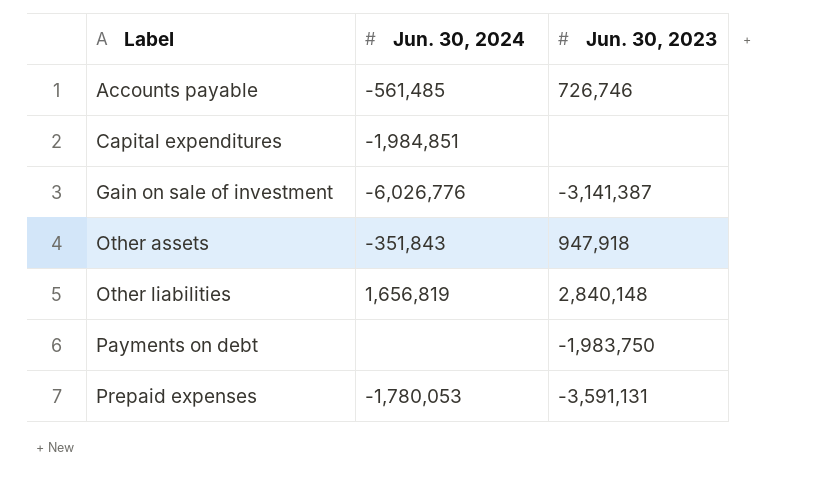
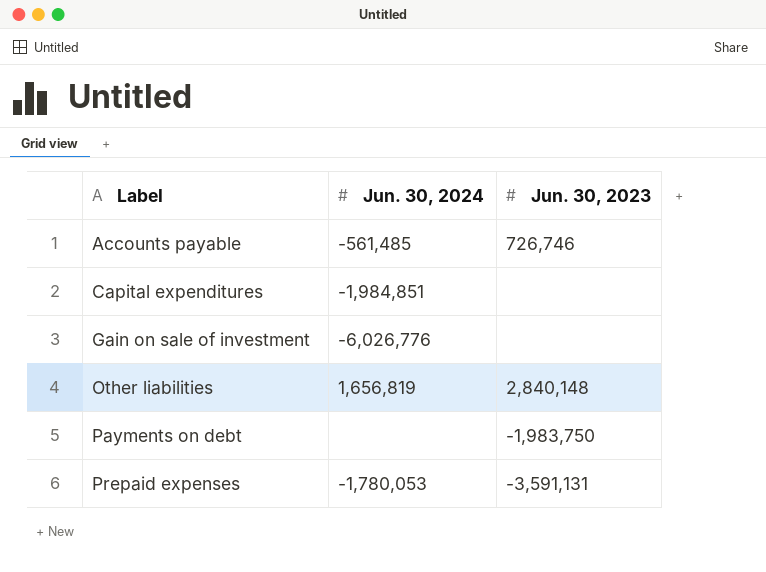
row Other assets: -351,843 | 947,918 -> none
Gain on sale of investment | Jun. 30, 2023: -3,141,387 -> none

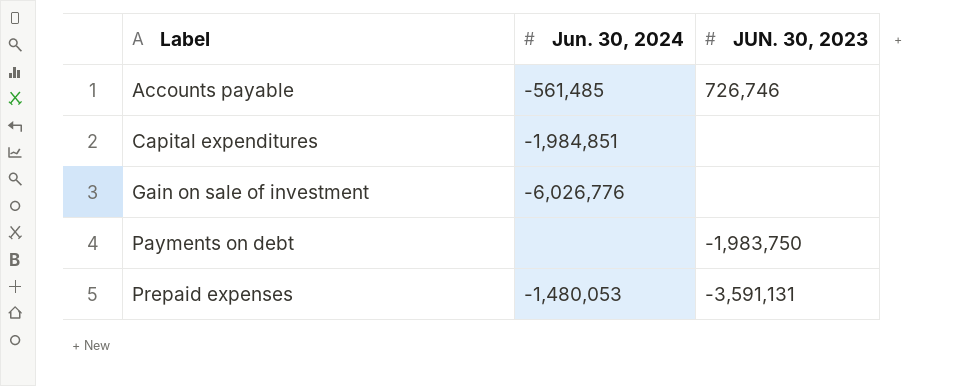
column name: Jun. 30, 2023 -> JUN. 30, 2023
row Other liabilities: 1,656,819 | 2,840,148 -> none
Prepaid expenses | Jun. 30, 2024: -1,780,053 -> -1,480,053

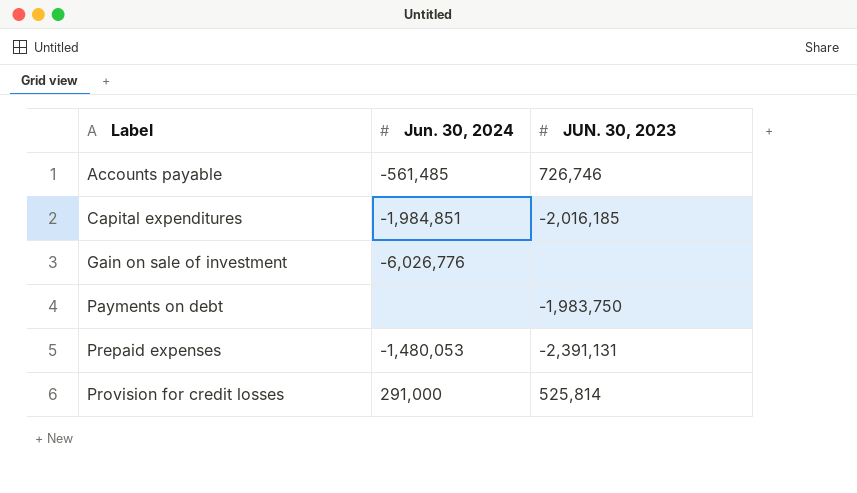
Capital expenditures | JUN. 30, 2023: none -> -2,016,185
Prepaid expenses | JUN. 30, 2023: -3,591,131 -> -2,391,131
row Provision for credit losses: none -> 291,000 | 525,814

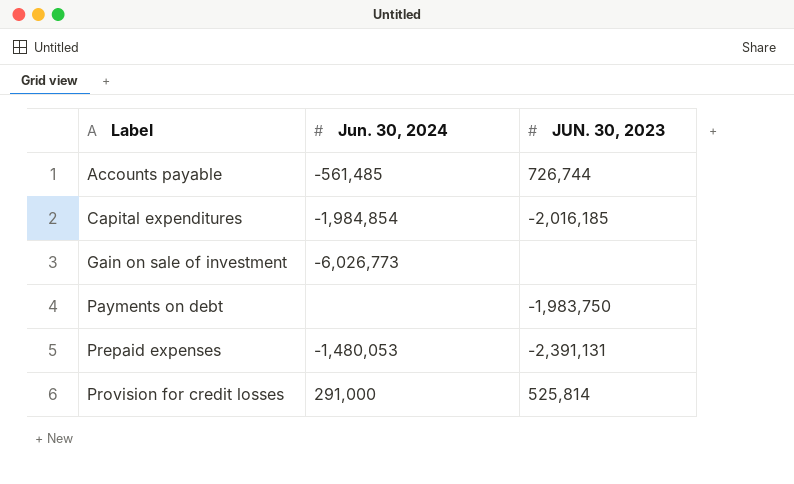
Accounts payable | JUN. 30, 2023: 726,746 -> 726,744
Capital expenditures | Jun. 30, 2024: -1,984,851 -> -1,984,854
Gain on sale of investment | Jun. 30, 2024: -6,026,776 -> -6,026,773

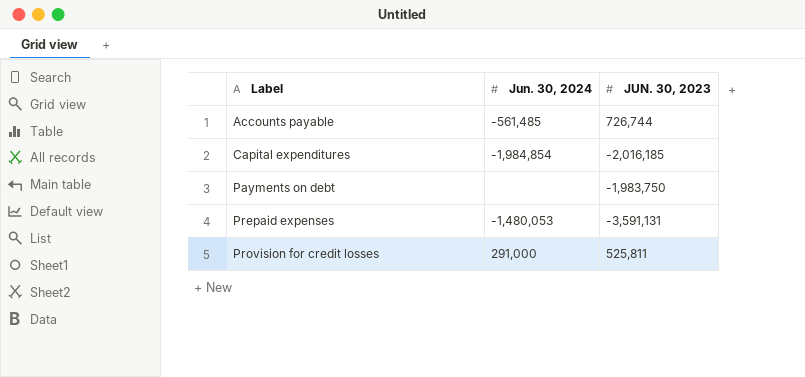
row Gain on sale of investment: -6,026,773 | none -> none
Prepaid expenses | JUN. 30, 2023: -2,391,131 -> -3,591,131
Provision for credit losses | JUN. 30, 2023: 525,814 -> 525,811

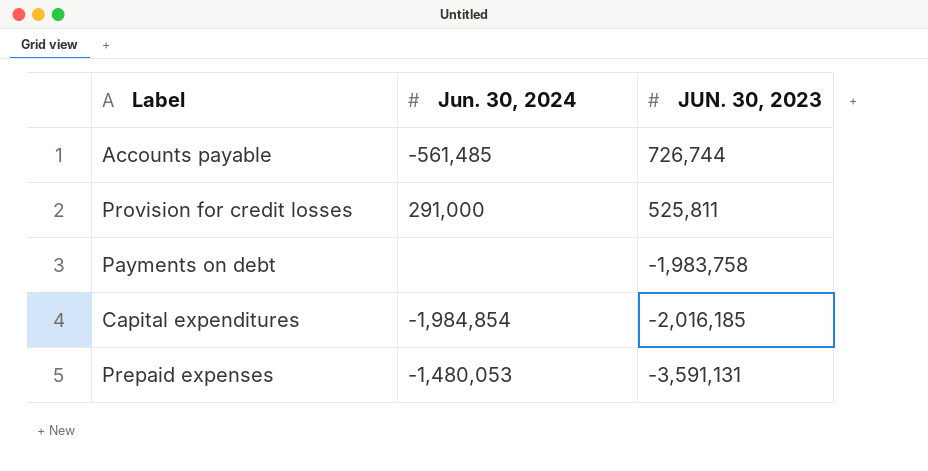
row order: Label ascending -> JUN. 30, 2023 descending
Payments on debt | JUN. 30, 2023: -1,983,750 -> -1,983,758

